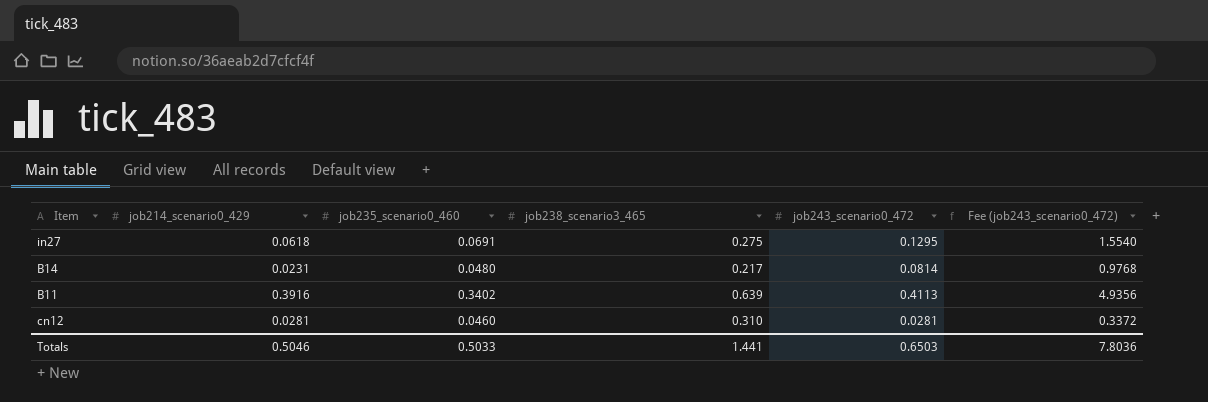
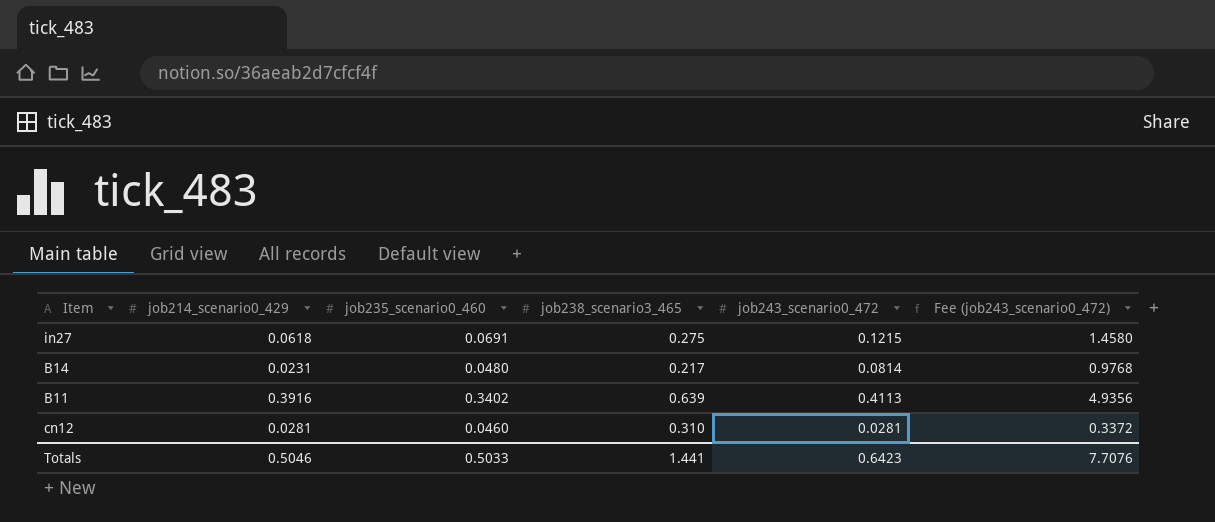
in27 | job243_scenario0_472: 0.1295 -> 0.1215
in27 | Fee (job243_scenario0_472): 1.5540 -> 1.4580
Totals | job243_scenario0_472: 0.6503 -> 0.6423
Totals | Fee (job243_scenario0_472): 7.8036 -> 7.7076

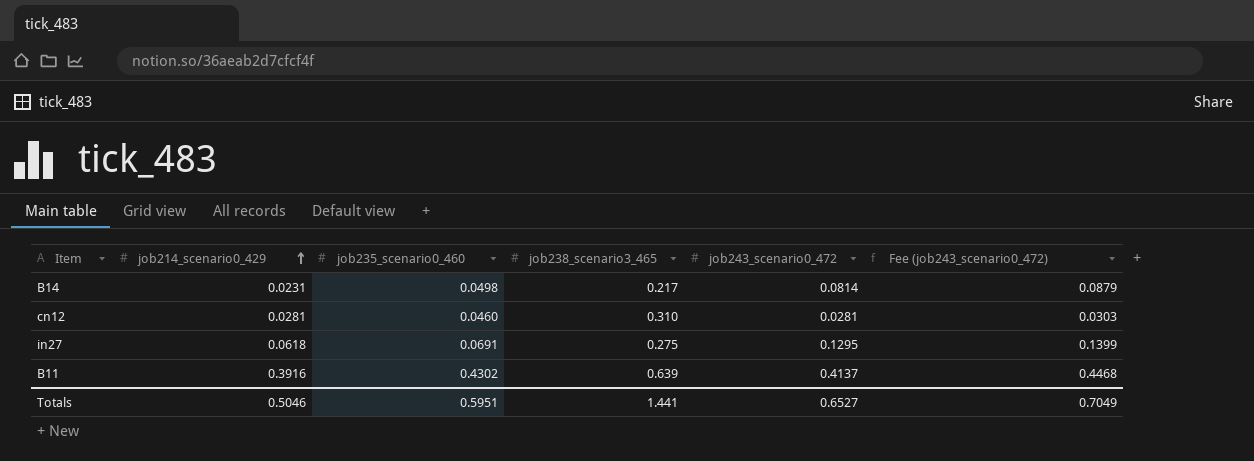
row order: none -> job214_scenario0_429 ascending
column Fee (job243_scenario0_472) | formula: [job243_scenario0_472] * 12 -> [job243_scenario0_472] * 1.08
B14 | job235_scenario0_460: 0.0480 -> 0.0498
in27 | job243_scenario0_472: 0.1215 -> 0.1295
B11 | job235_scenario0_460: 0.3402 -> 0.4302
B11 | job243_scenario0_472: 0.4113 -> 0.4137
Totals | job235_scenario0_460: 0.5033 -> 0.5951
Totals | job243_scenario0_472: 0.6423 -> 0.6527
Totals | Fee (job243_scenario0_472): 7.7076 -> 0.7049

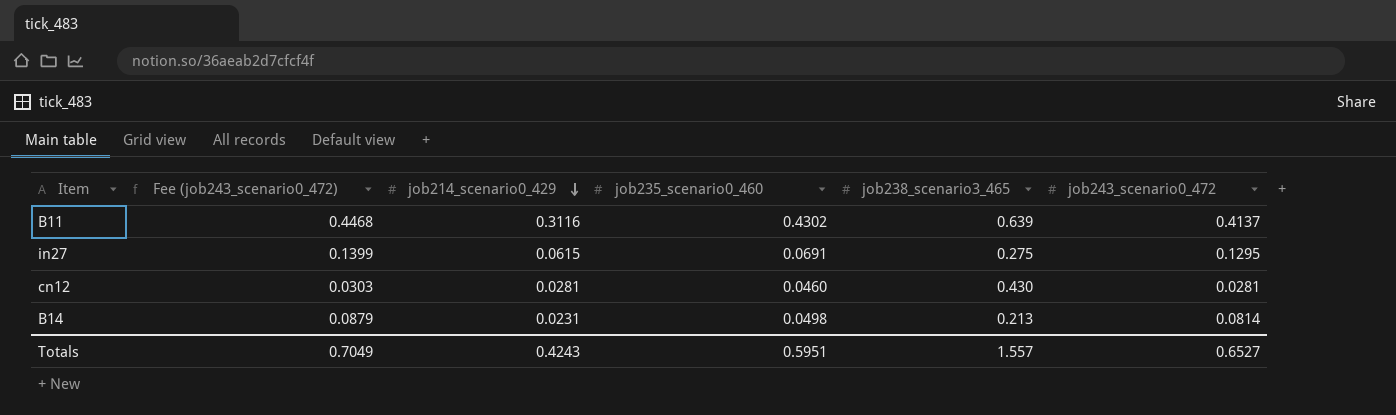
row order: job214_scenario0_429 ascending -> job214_scenario0_429 descending
column Fee (job243_scenario0_472) | position: 6 -> 2
B11 | job214_scenario0_429: 0.3916 -> 0.3116
in27 | job214_scenario0_429: 0.0618 -> 0.0615
cn12 | job238_scenario3_465: 0.310 -> 0.430
B14 | job238_scenario3_465: 0.217 -> 0.213
Totals | job214_scenario0_429: 0.5046 -> 0.4243
Totals | job238_scenario3_465: 1.441 -> 1.557

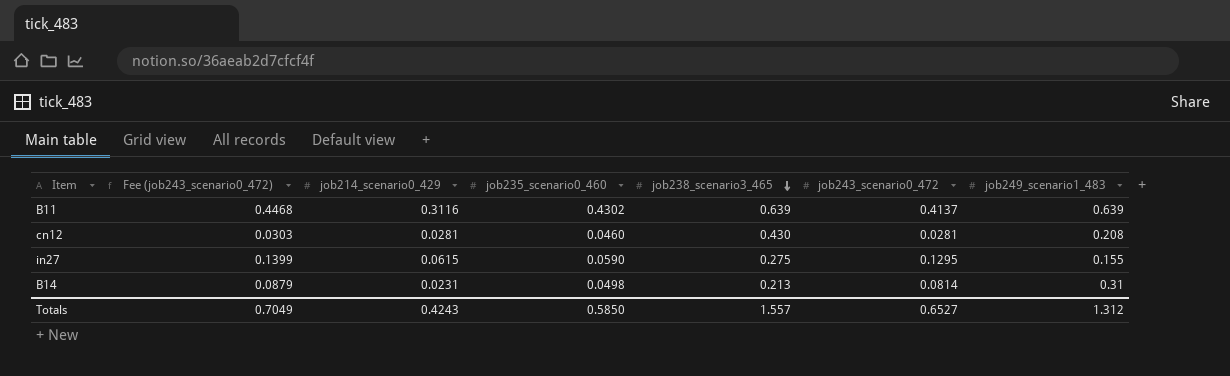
row order: job214_scenario0_429 descending -> job238_scenario3_465 descending
column job249_scenario1_483 | position: none -> 7
in27 | job235_scenario0_460: 0.0691 -> 0.0590
Totals | job235_scenario0_460: 0.5951 -> 0.5850

